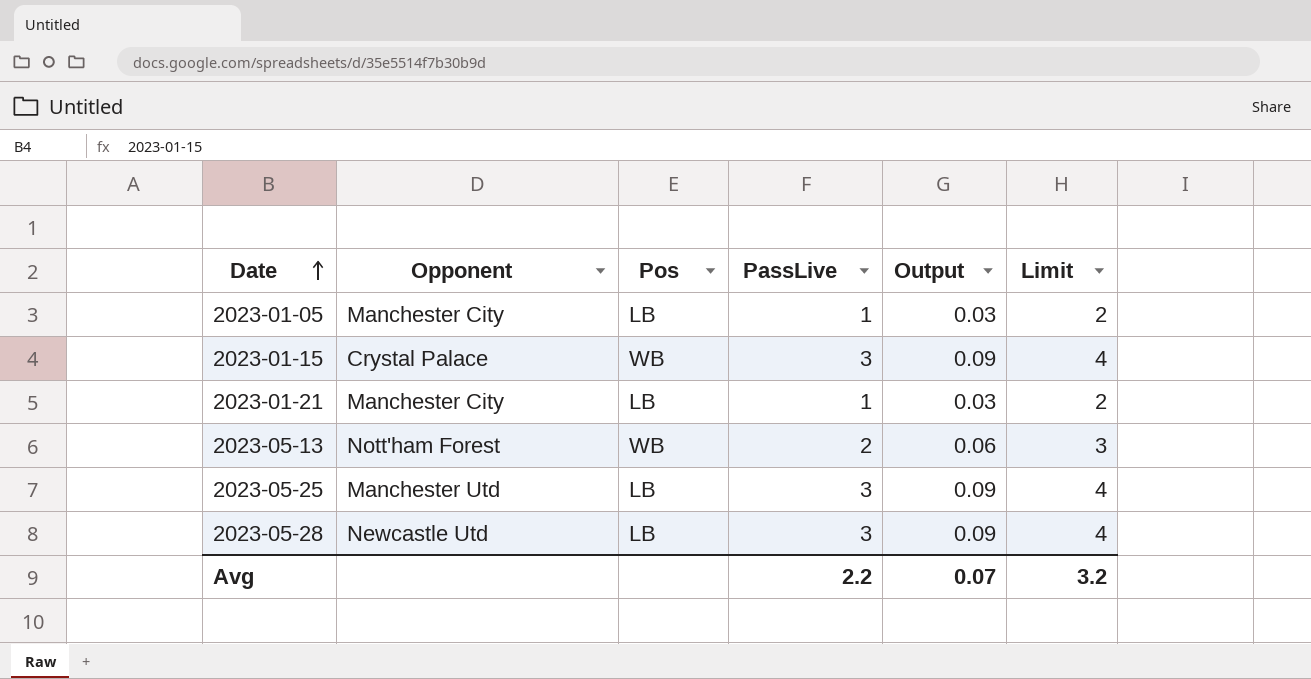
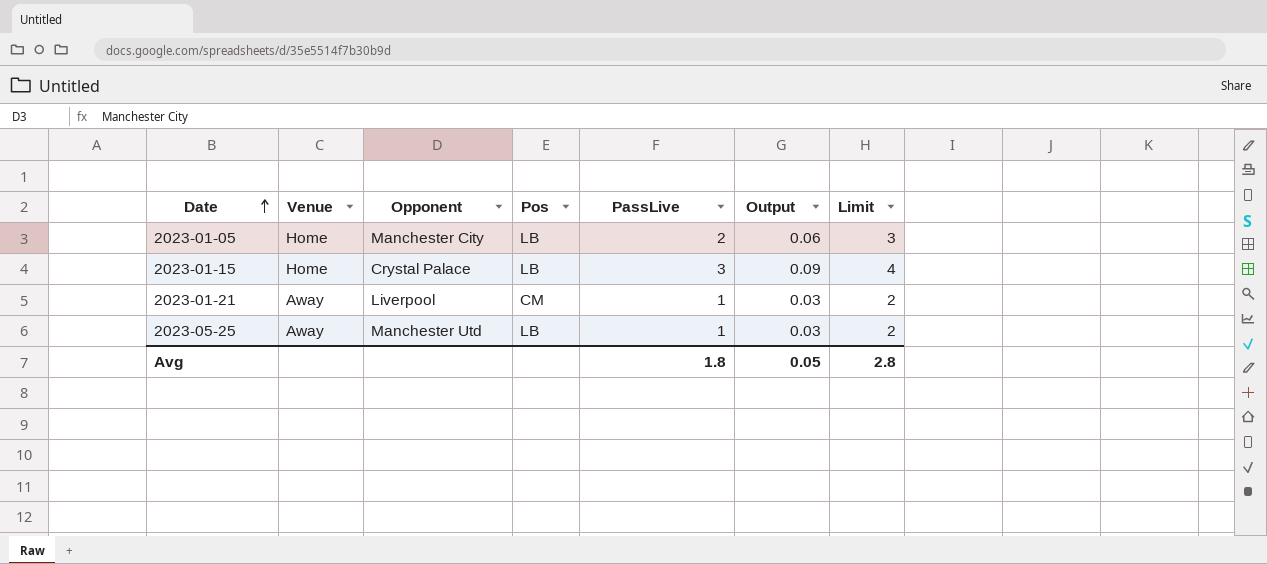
column Venue | position: none -> 2
row 2023-05-13: Nott'ham Forest | WB | 2 | 0.06 | 3 -> none
row 2023-05-28: Newcastle Utd | LB | 3 | 0.09 | 4 -> none
2023-01-05 | PassLive: 1 -> 2
2023-01-05 | Output: 0.03 -> 0.06
2023-01-05 | Limit: 2 -> 3
2023-01-15 | Pos: WB -> LB
2023-01-21 | Opponent: Manchester City -> Liverpool
2023-01-21 | Pos: LB -> CM
2023-05-25 | PassLive: 3 -> 1
2023-05-25 | Output: 0.09 -> 0.03
2023-05-25 | Limit: 4 -> 2
Avg | PassLive: 2.2 -> 1.8
Avg | Output: 0.07 -> 0.05
Avg | Limit: 3.2 -> 2.8

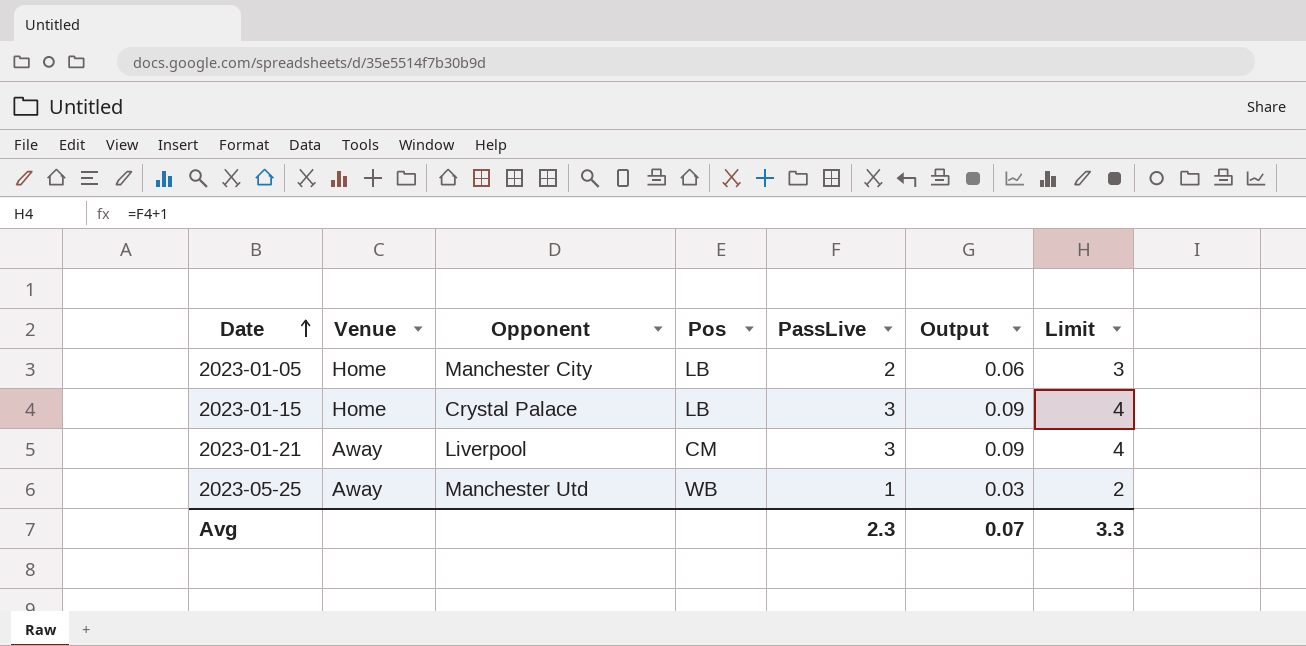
2023-01-21 | PassLive: 1 -> 3
2023-01-21 | Output: 0.03 -> 0.09
2023-01-21 | Limit: 2 -> 4
2023-05-25 | Pos: LB -> WB
Avg | PassLive: 1.8 -> 2.3
Avg | Output: 0.05 -> 0.07
Avg | Limit: 2.8 -> 3.3

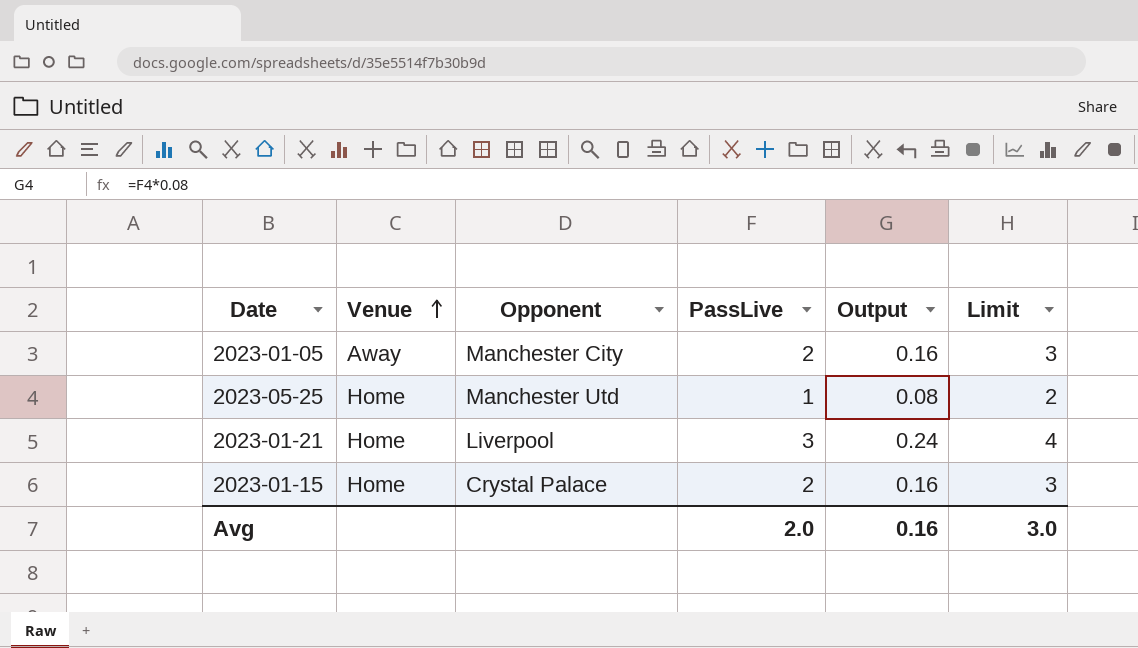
row order: Date ascending -> Venue ascending
column Pos | position: 4 -> none
column Output | formula: [PassLive] * 0.03 -> [PassLive] * 0.08
2023-01-05 | Venue: Home -> Away
2023-05-25 | Venue: Away -> Home
2023-01-21 | Venue: Away -> Home
2023-01-15 | PassLive: 3 -> 2
2023-01-15 | Limit: 4 -> 3
Avg | PassLive: 2.3 -> 2.0
Avg | Output: 0.07 -> 0.16
Avg | Limit: 3.3 -> 3.0

